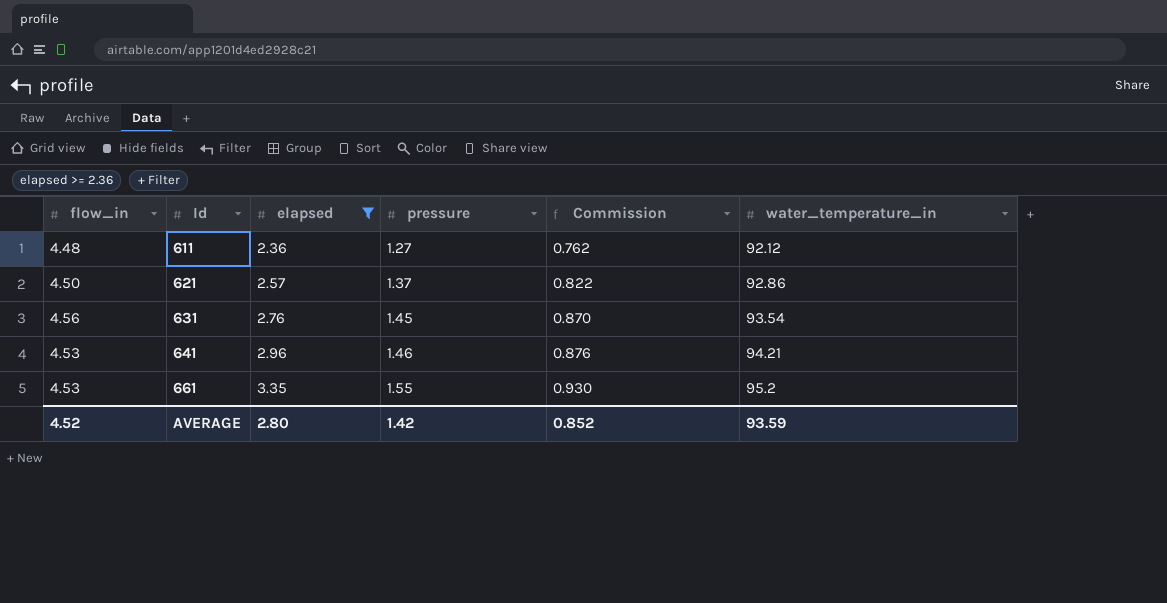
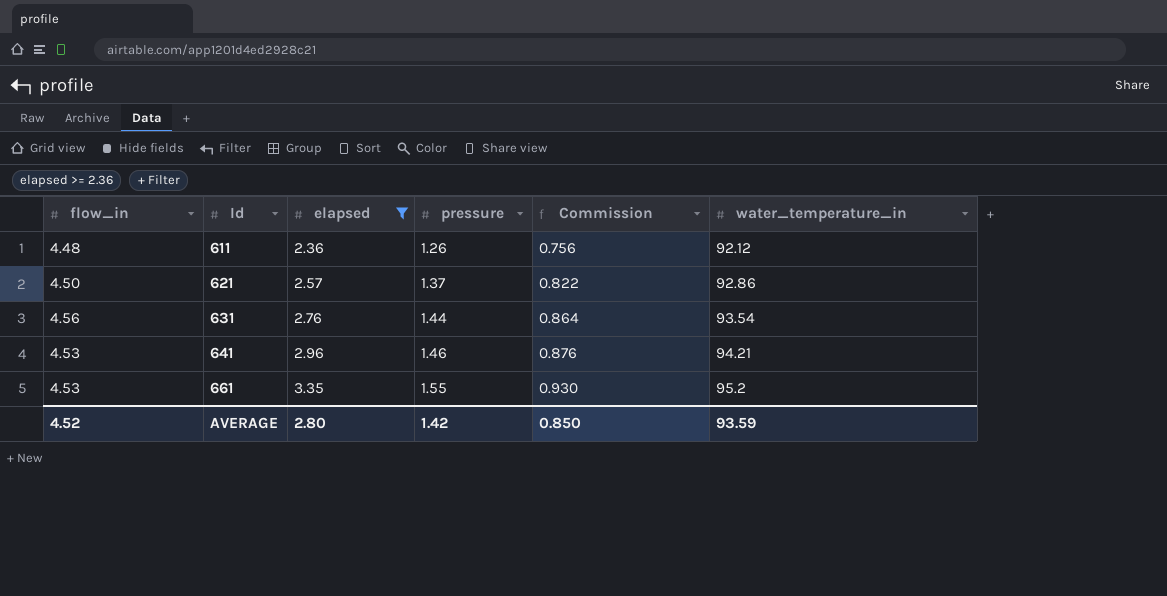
611 | pressure: 1.27 -> 1.26
611 | Commission: 0.762 -> 0.756
631 | pressure: 1.45 -> 1.44
631 | Commission: 0.870 -> 0.864
AVERAGE | Commission: 0.852 -> 0.850

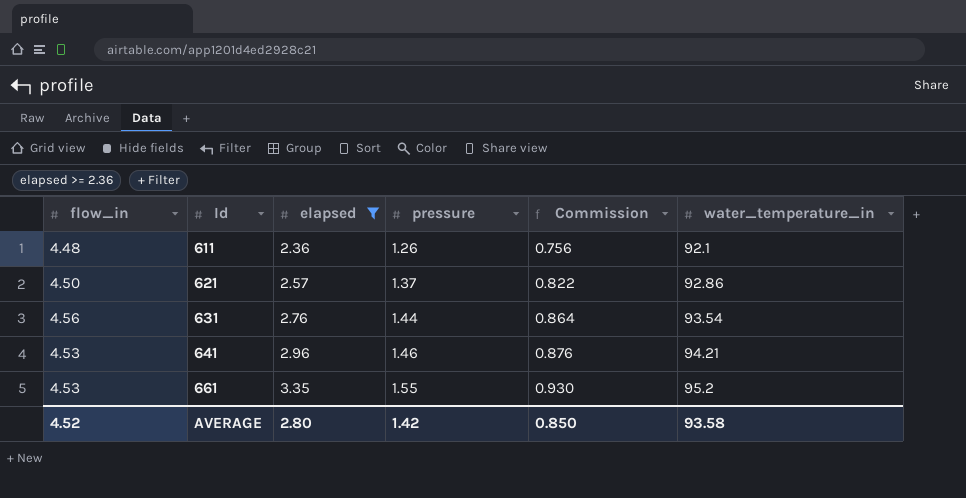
611 | water_temperature_in: 92.12 -> 92.1
AVERAGE | water_temperature_in: 93.59 -> 93.58

